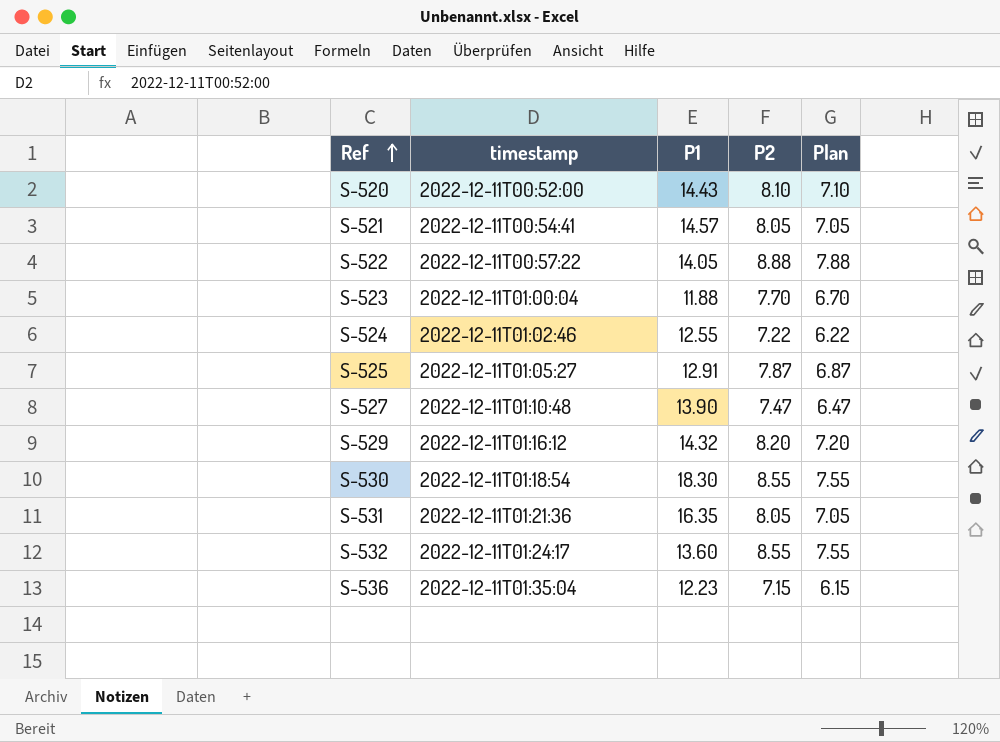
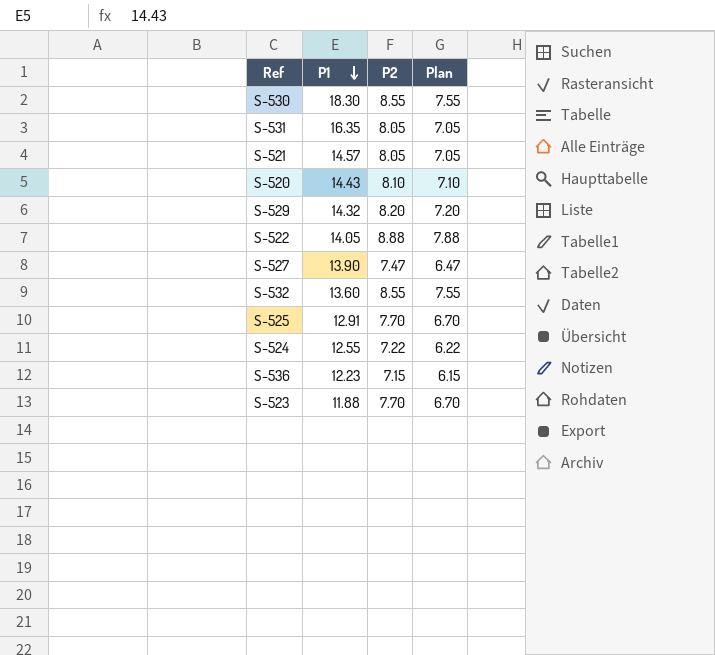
row order: Ref ascending -> P1 descending
column timestamp | position: 2 -> none
S-525 | P2: 7.87 -> 7.70
S-525 | Plan: 6.87 -> 6.70

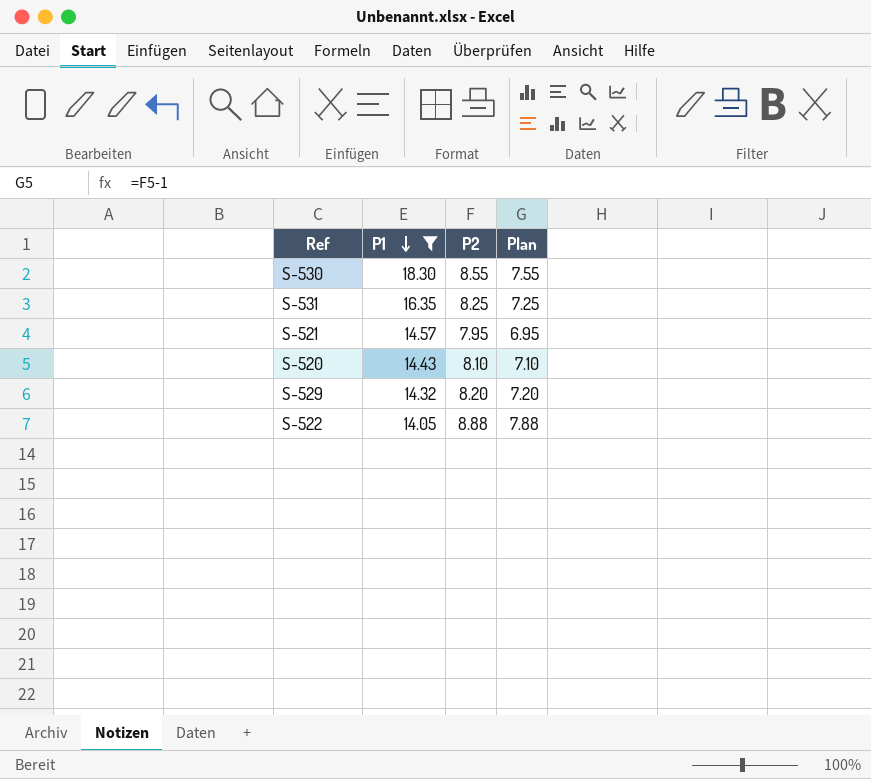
filter: none -> P1 >= 14.05
S-531 | P2: 8.05 -> 8.25
S-531 | Plan: 7.05 -> 7.25
S-521 | P2: 8.05 -> 7.95
S-521 | Plan: 7.05 -> 6.95

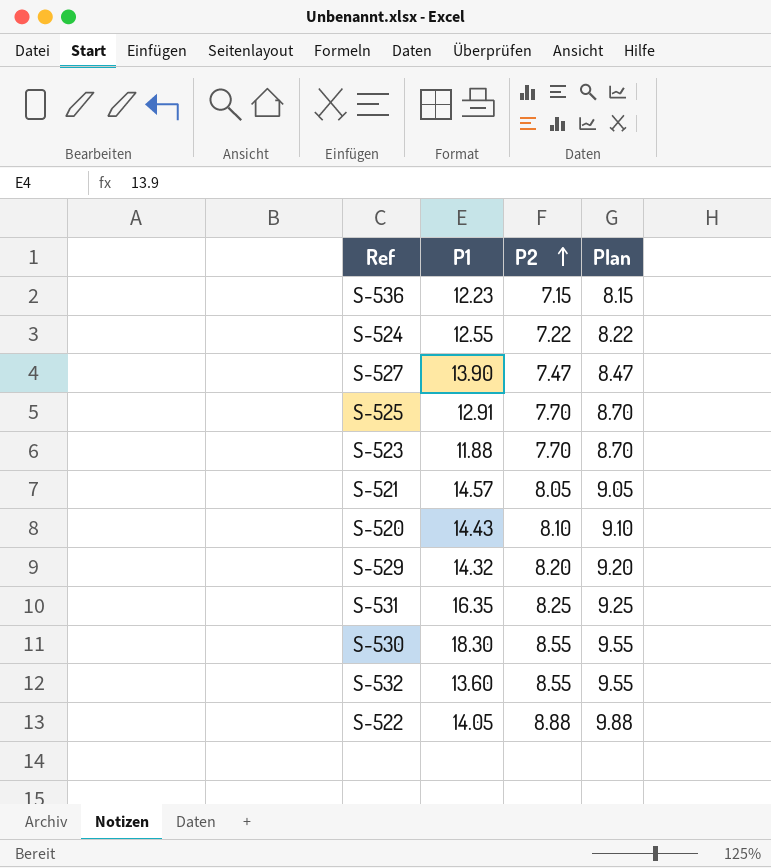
filter: P1 >= 14.05 -> none
row order: P1 descending -> P2 ascending
column Plan | formula: [P2] - 1 -> [P2] + 1
S-521 | P2: 7.95 -> 8.05

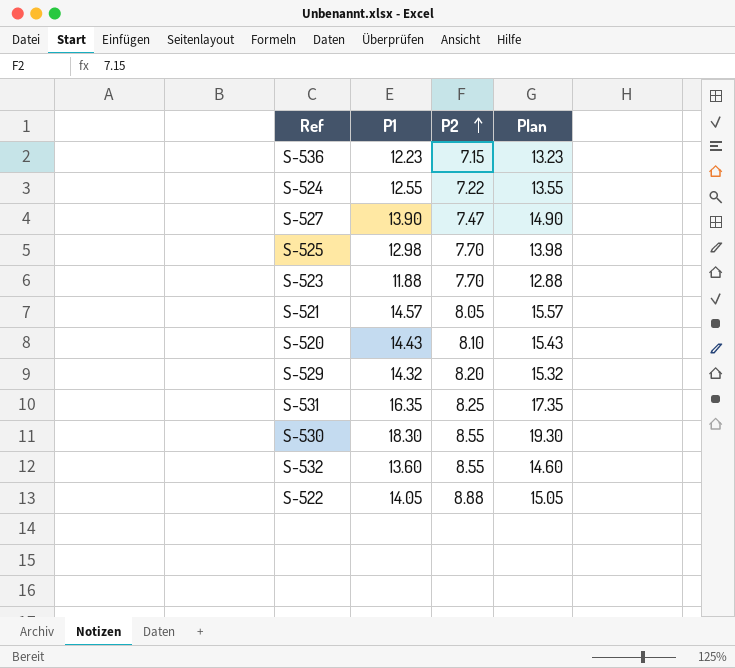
column Plan | formula: [P2] + 1 -> [P1] + 1
S-525 | P1: 12.91 -> 12.98

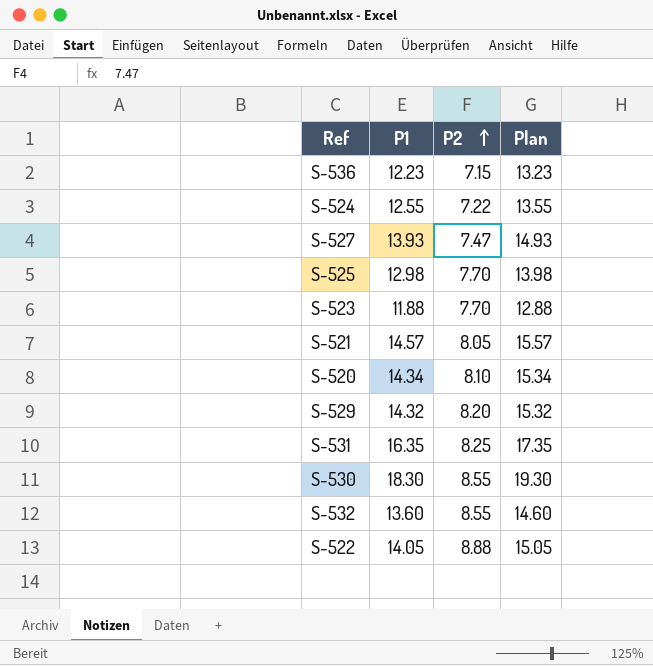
S-527 | P1: 13.90 -> 13.93
S-527 | Plan: 14.90 -> 14.93
S-520 | P1: 14.43 -> 14.34
S-520 | Plan: 15.43 -> 15.34

